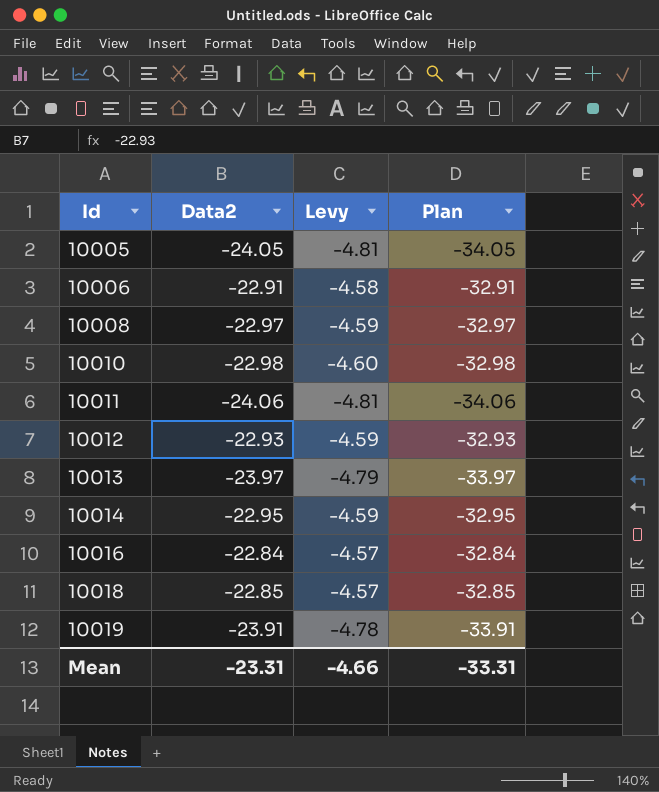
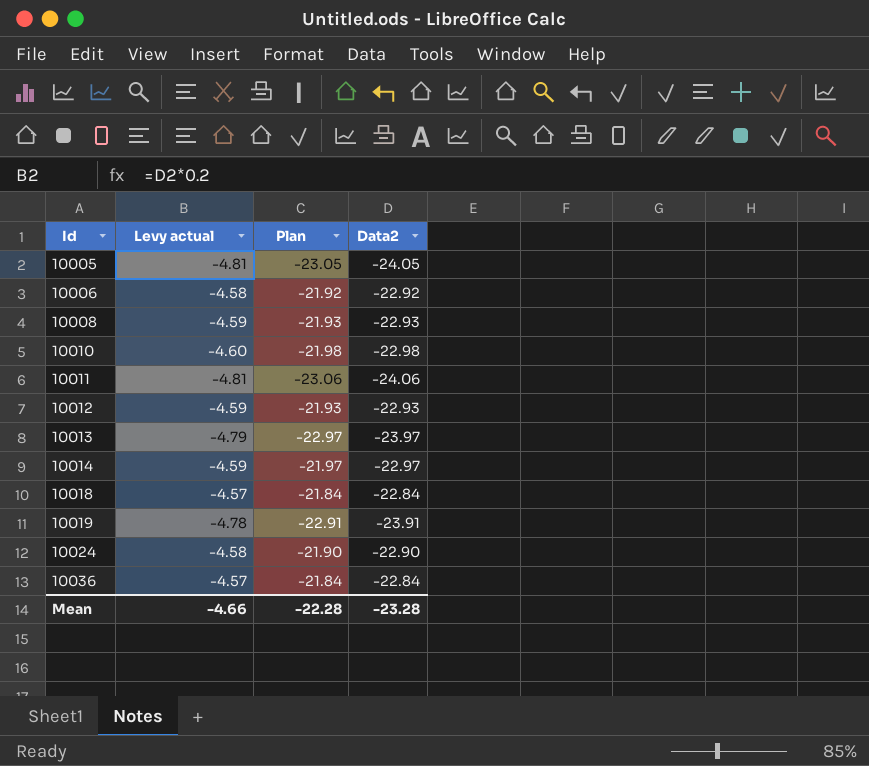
column name: Levy -> Levy actual
column Plan | formula: [Data2] - 10 -> [Data2] + 1
column Data2 | position: 2 -> 4
row 10016: -22.84 | -4.57 | -32.84 -> none
10006 | Data2: -22.91 -> -22.92
10008 | Data2: -22.97 -> -22.93
10014 | Data2: -22.95 -> -22.97
10018 | Data2: -22.85 -> -22.84
row 10024: none -> -4.58 | -21.90 | -22.90
row 10036: none -> -4.57 | -21.84 | -22.84
Mean | Plan: -33.31 -> -22.28
Mean | Data2: -23.31 -> -23.28

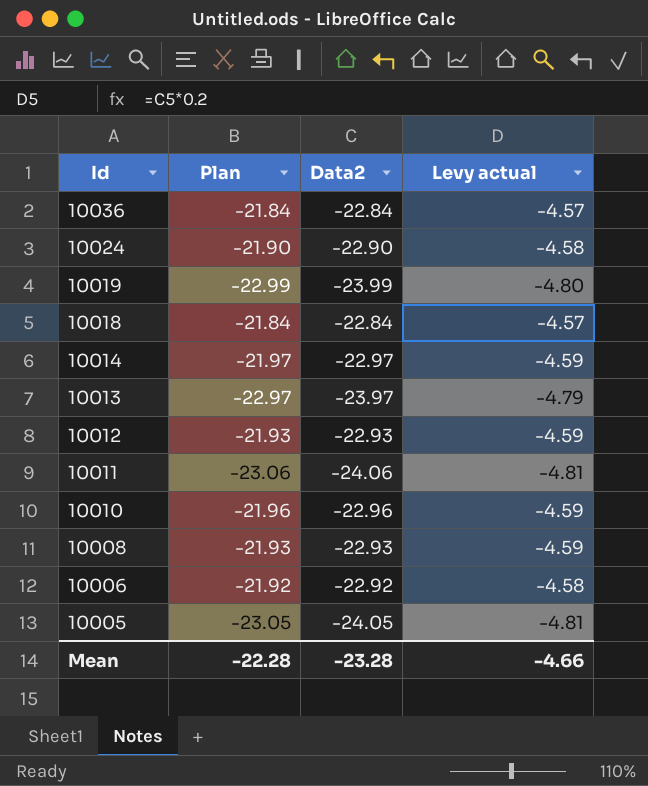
row order: Id ascending -> Id descending
column Levy actual | position: 2 -> 4
10019 | Plan: -22.91 -> -22.99
10019 | Data2: -23.91 -> -23.99
10019 | Levy actual: -4.78 -> -4.80
10010 | Plan: -21.98 -> -21.96
10010 | Data2: -22.98 -> -22.96
10010 | Levy actual: -4.60 -> -4.59

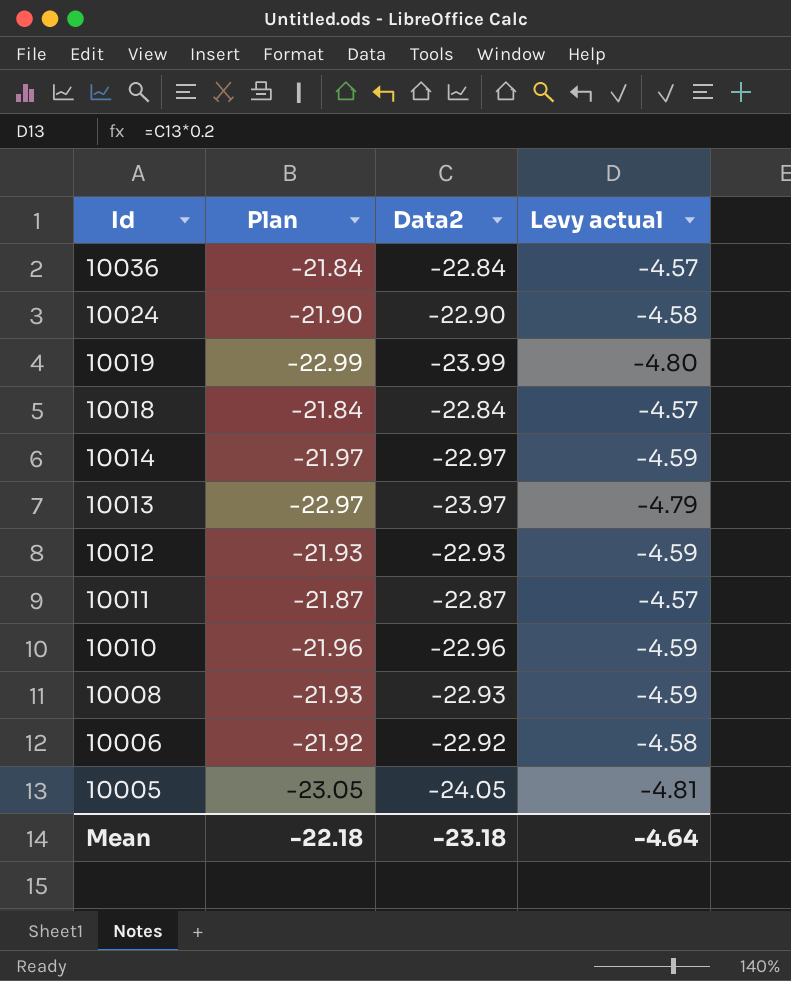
10011 | Plan: -23.06 -> -21.87
10011 | Data2: -24.06 -> -22.87
10011 | Levy actual: -4.81 -> -4.57
Mean | Plan: -22.28 -> -22.18
Mean | Data2: -23.28 -> -23.18
Mean | Levy actual: -4.66 -> -4.64

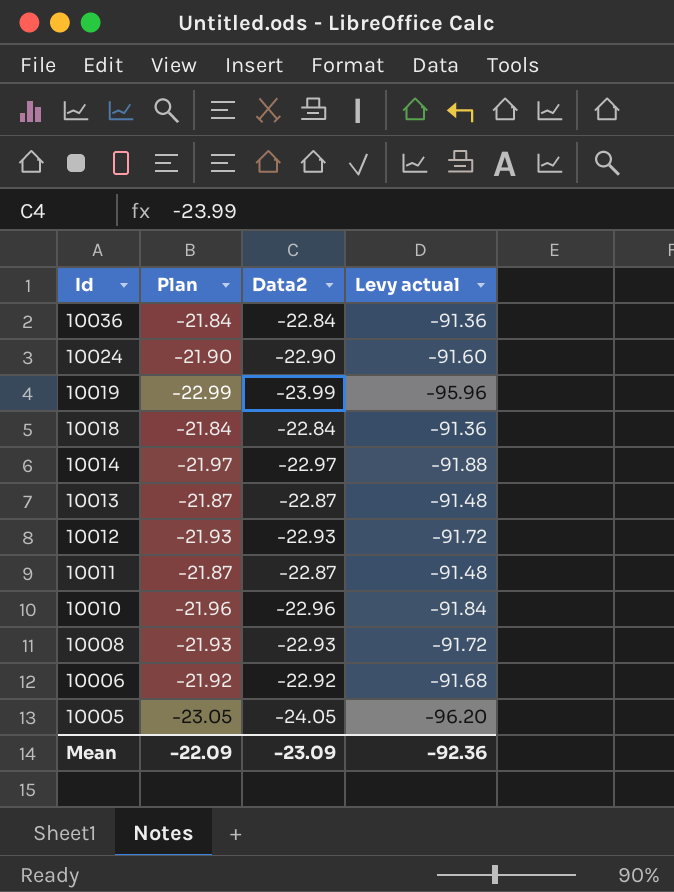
column Levy actual | formula: [Data2] * 0.2 -> [Data2] * 4
10013 | Plan: -22.97 -> -21.87
10013 | Data2: -23.97 -> -22.87
Mean | Plan: -22.18 -> -22.09
Mean | Data2: -23.18 -> -23.09
Mean | Levy actual: -4.64 -> -92.36

